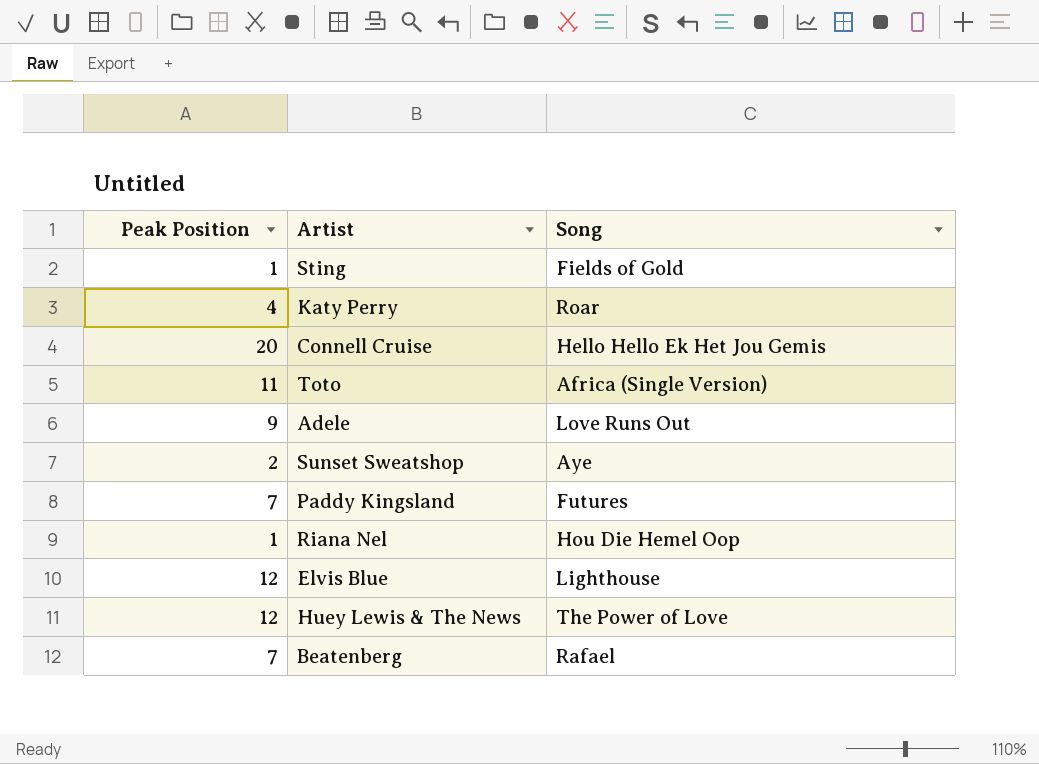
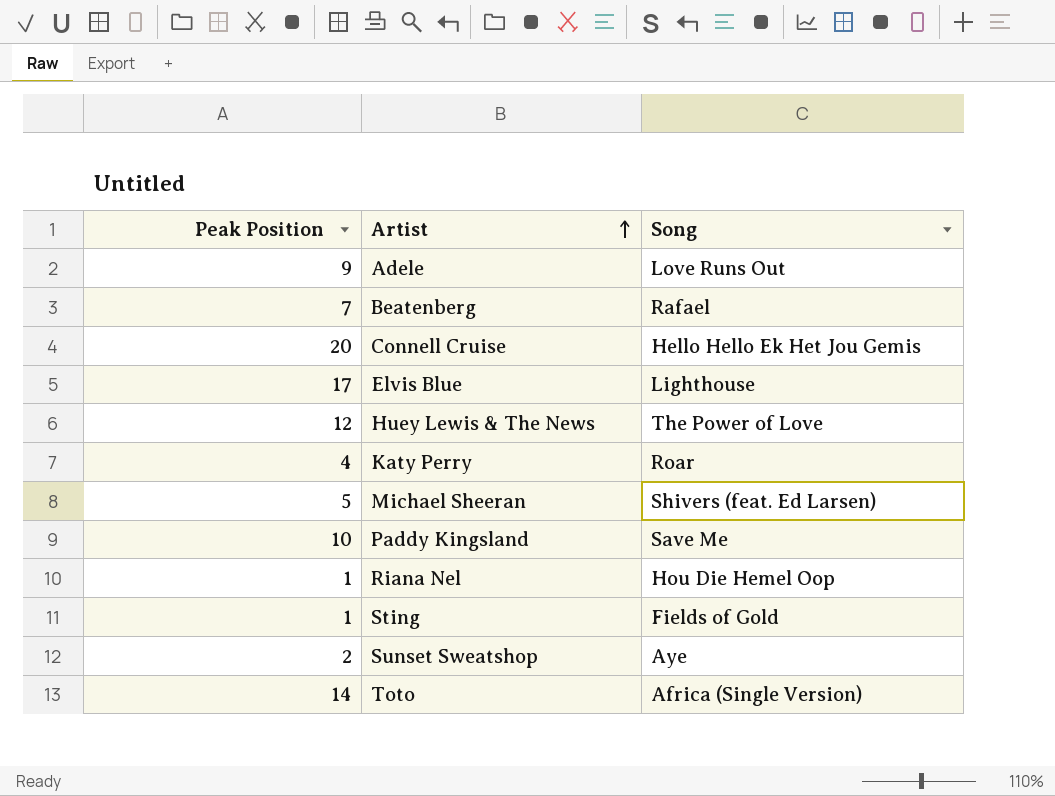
row order: none -> Artist ascending
Elvis Blue | Peak Position: 12 -> 17
row Michael Sheeran: none -> 5 | Shivers (feat. Ed Larsen)
Paddy Kingsland | Peak Position: 7 -> 10
Paddy Kingsland | Song: Futures -> Save Me
Toto | Peak Position: 11 -> 14

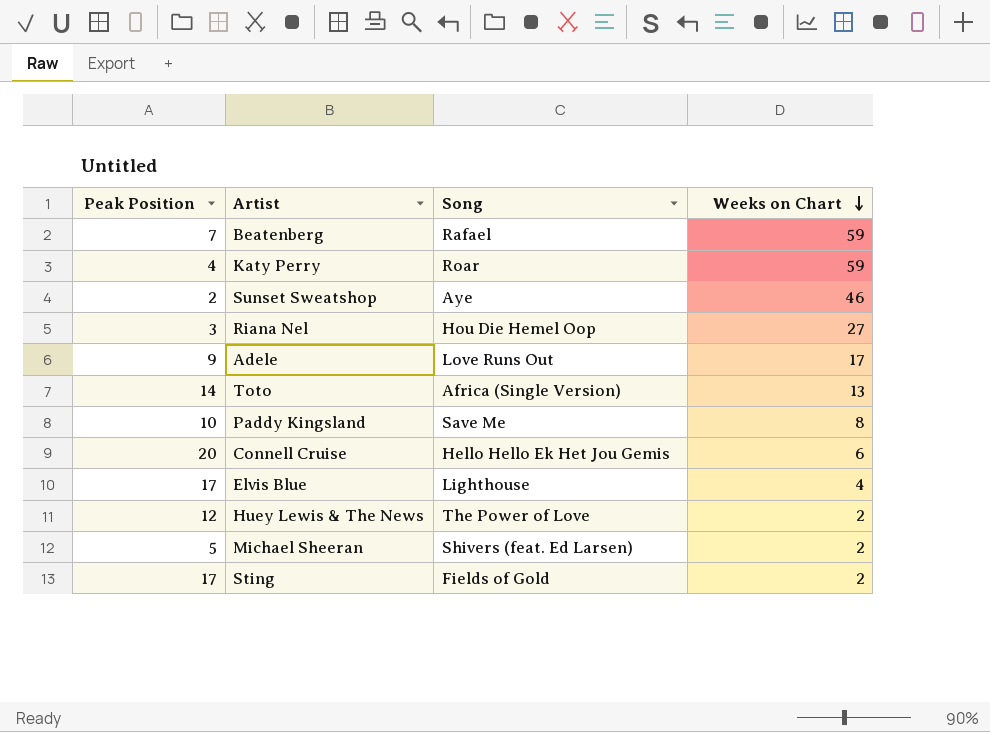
row order: Artist ascending -> Weeks on Chart descending
column Weeks on Chart | position: none -> 4
Riana Nel | Peak Position: 1 -> 3
Sting | Peak Position: 1 -> 17

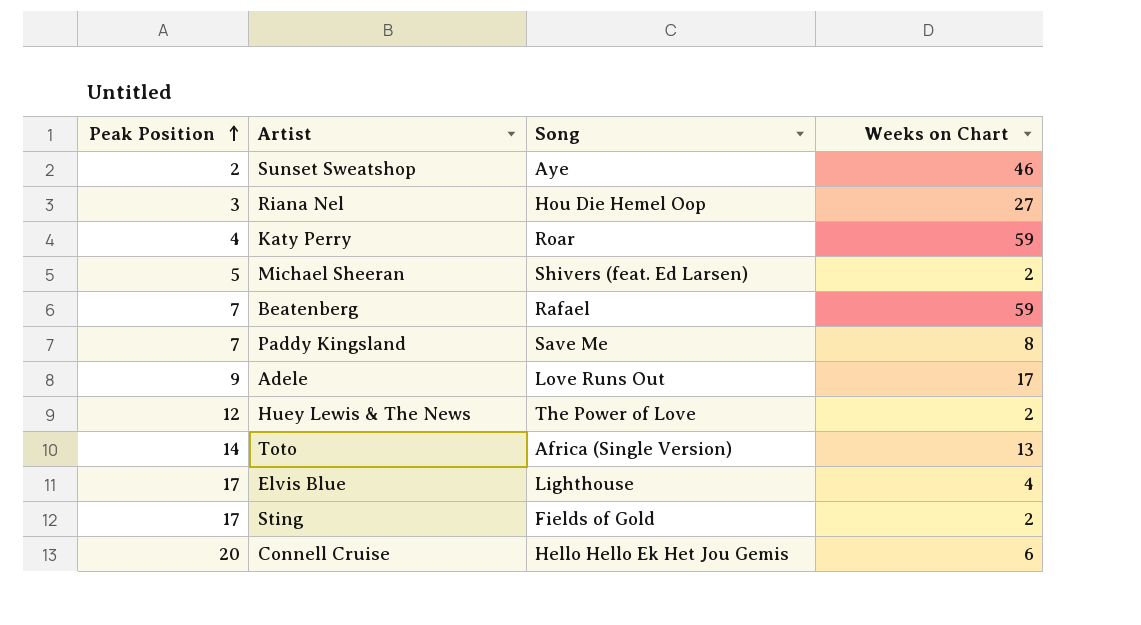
row order: Weeks on Chart descending -> Peak Position ascending
Paddy Kingsland | Peak Position: 10 -> 7

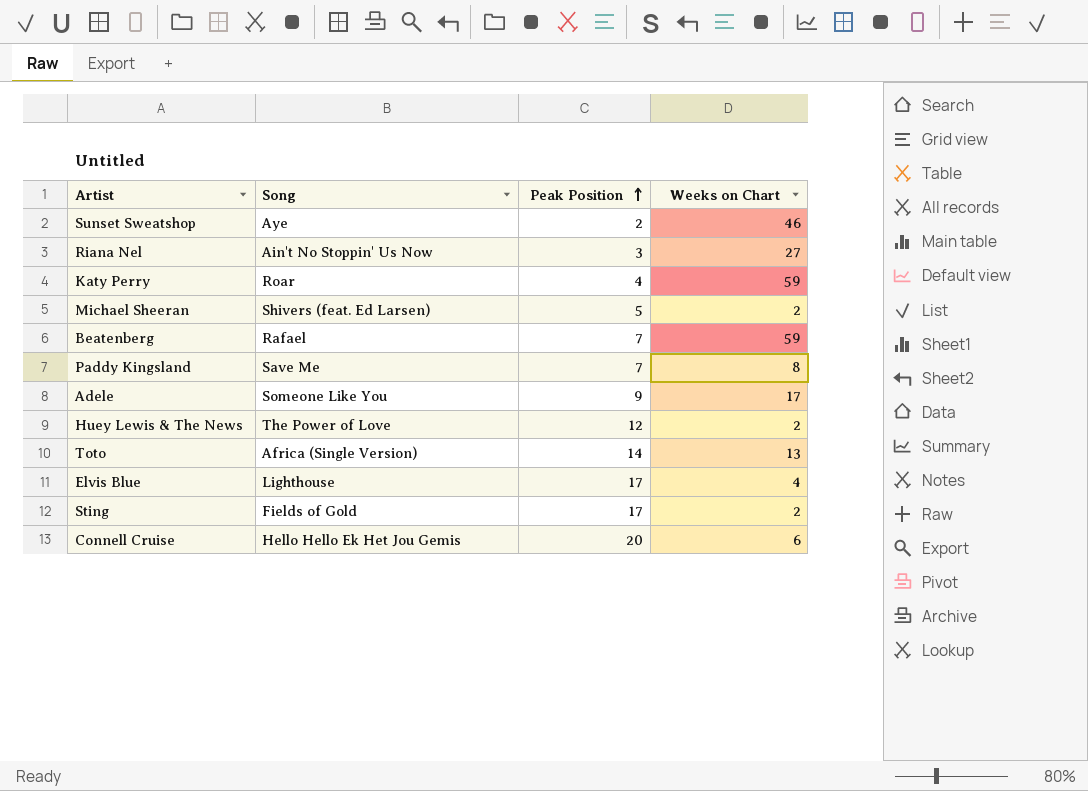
column Peak Position | position: 1 -> 3
Riana Nel | Song: Hou Die Hemel Oop -> Ain't No Stoppin' Us Now
Adele | Song: Love Runs Out -> Someone Like You

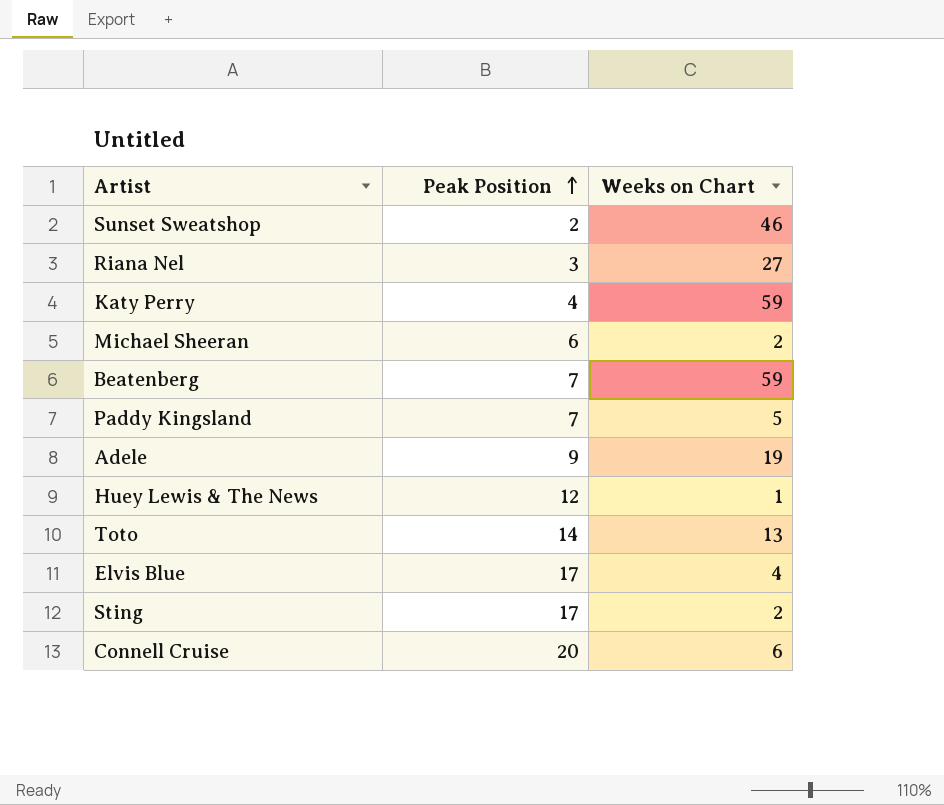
column Song | position: 2 -> none
Michael Sheeran | Peak Position: 5 -> 6
Paddy Kingsland | Weeks on Chart: 8 -> 5
Adele | Weeks on Chart: 17 -> 19
Huey Lewis & The News | Weeks on Chart: 2 -> 1

